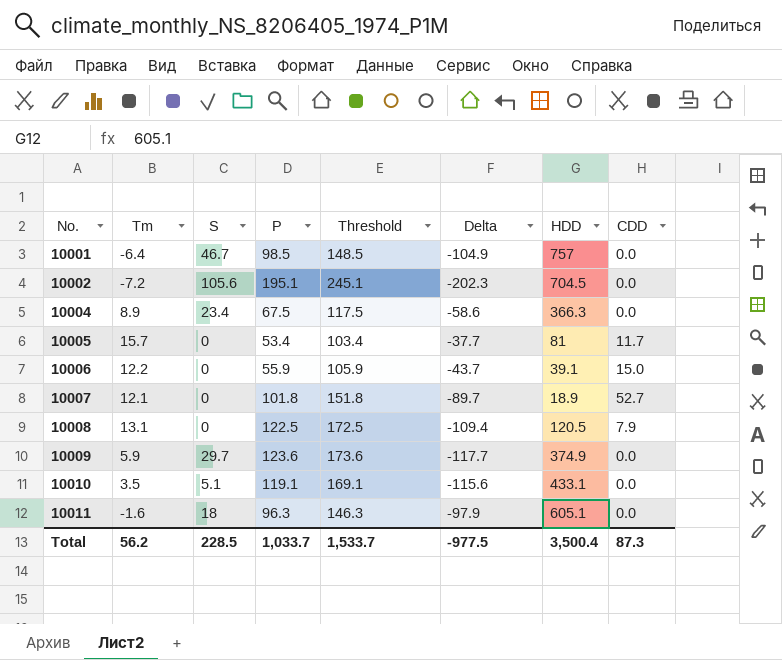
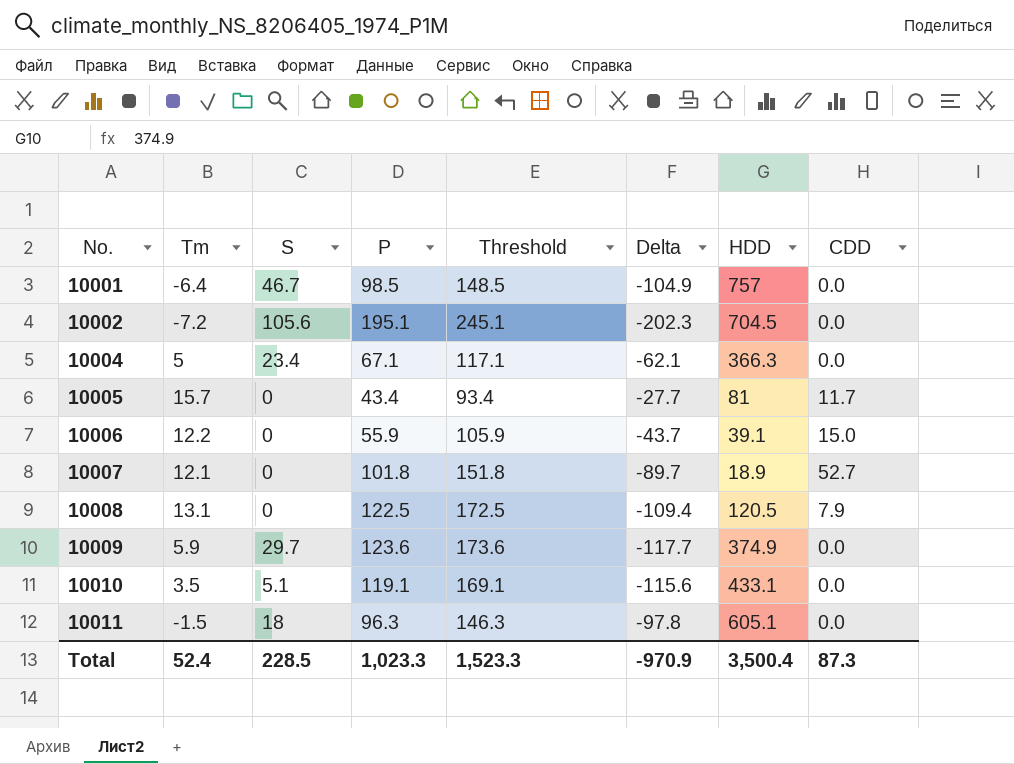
10004 | Tm: 8.9 -> 5
10004 | P: 67.5 -> 67.1
10004 | Threshold: 117.5 -> 117.1
10004 | Delta: -58.6 -> -62.1
10005 | P: 53.4 -> 43.4
10005 | Threshold: 103.4 -> 93.4
10005 | Delta: -37.7 -> -27.7
10011 | Tm: -1.6 -> -1.5
10011 | Delta: -97.9 -> -97.8
Total | Tm: 56.2 -> 52.4
Total | P: 1,033.7 -> 1,023.3
Total | Threshold: 1,533.7 -> 1,523.3
Total | Delta: -977.5 -> -970.9

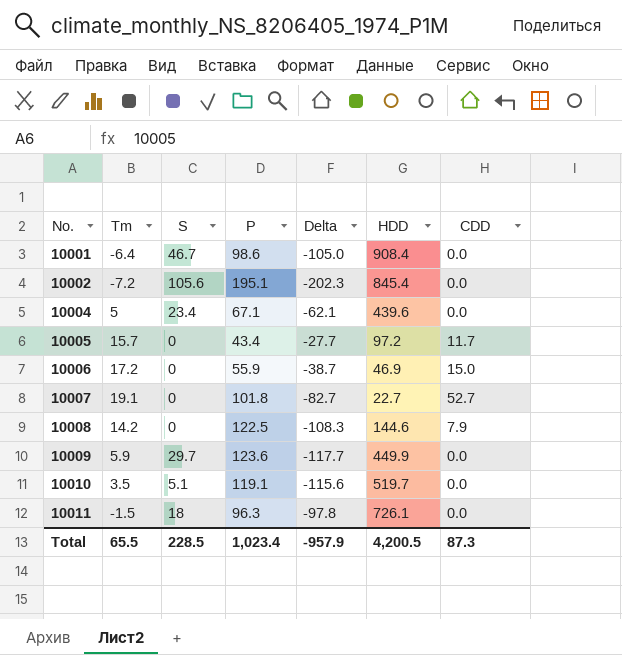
column Threshold | formula: [P] + 50 -> none
10001 | P: 98.5 -> 98.6
10001 | Delta: -104.9 -> -105.0
10001 | HDD: 757 -> 908.4
10002 | HDD: 704.5 -> 845.4
10004 | HDD: 366.3 -> 439.6
10005 | HDD: 81 -> 97.2
10006 | Tm: 12.2 -> 17.2
10006 | Delta: -43.7 -> -38.7
10006 | HDD: 39.1 -> 46.9
10007 | Tm: 12.1 -> 19.1
10007 | Delta: -89.7 -> -82.7
10007 | HDD: 18.9 -> 22.7
10008 | Tm: 13.1 -> 14.2
10008 | Delta: -109.4 -> -108.3
10008 | HDD: 120.5 -> 144.6
10009 | HDD: 374.9 -> 449.9
10010 | HDD: 433.1 -> 519.7
10011 | HDD: 605.1 -> 726.1
Total | Tm: 52.4 -> 65.5
Total | P: 1,023.3 -> 1,023.4
Total | Delta: -970.9 -> -957.9
Total | HDD: 3,500.4 -> 4,200.5

